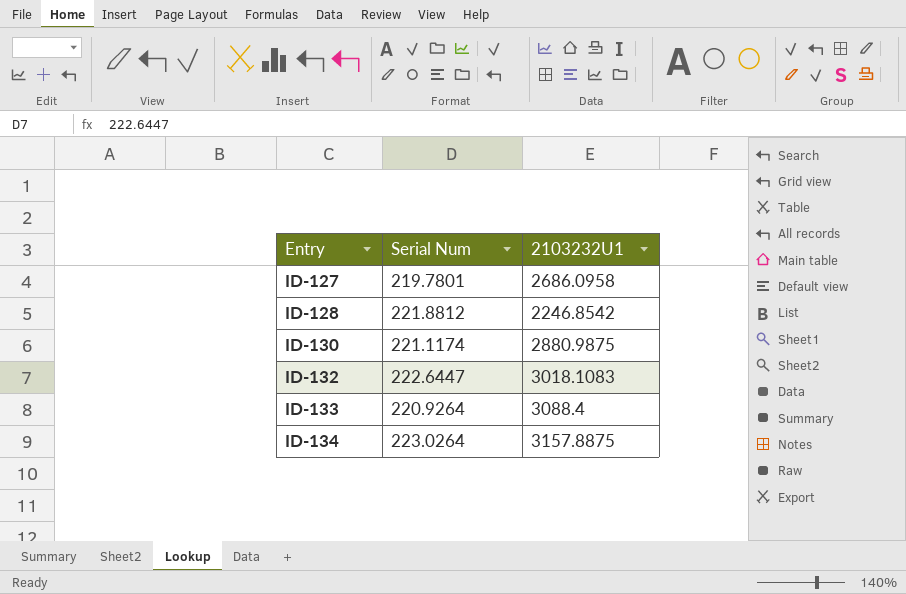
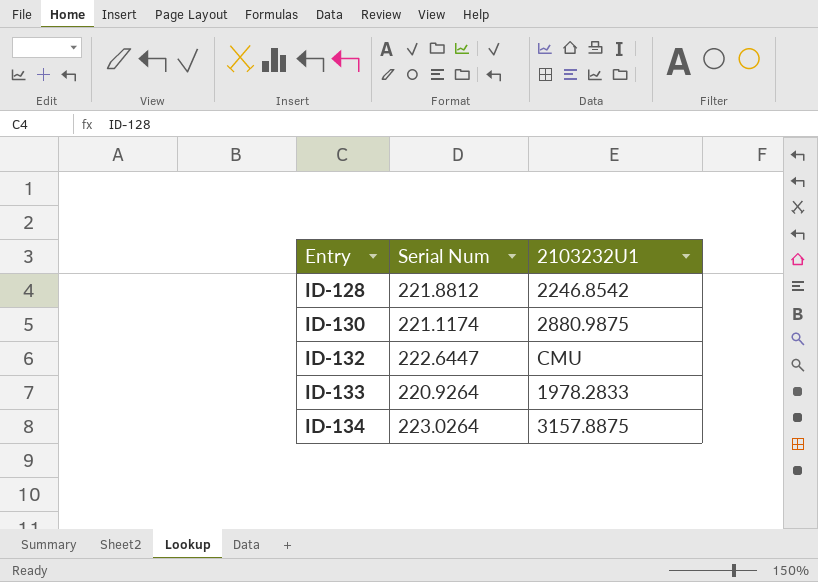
row ID-127: 219.7801 | 2686.0958 -> none
ID-132 | 2103232U1: 3018.1083 -> CMU
ID-133 | 2103232U1: 3088.4 -> 1978.2833

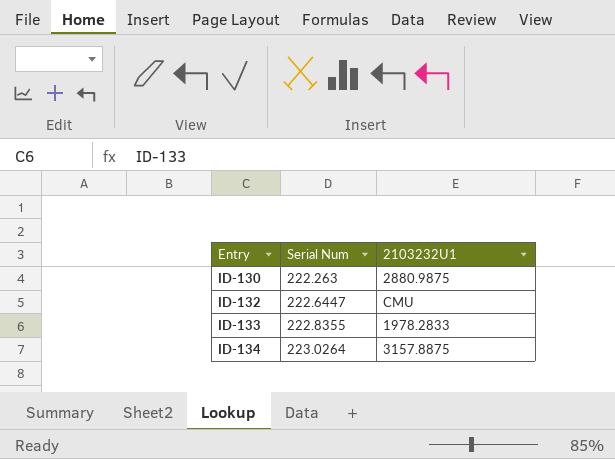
row ID-128: 221.8812 | 2246.8542 -> none
ID-130 | Serial Num: 221.1174 -> 222.263
ID-133 | Serial Num: 220.9264 -> 222.8355

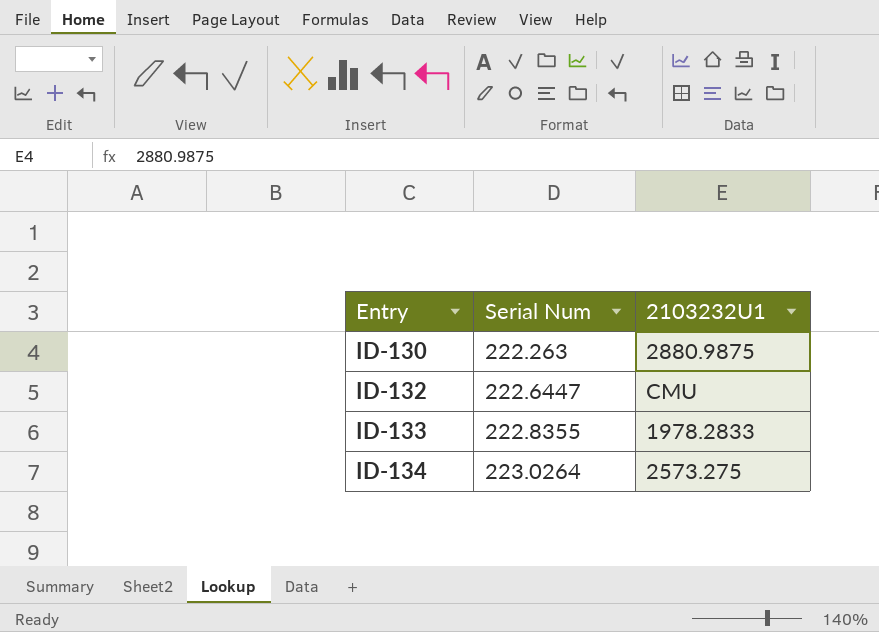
ID-134 | 2103232U1: 3157.8875 -> 2573.275

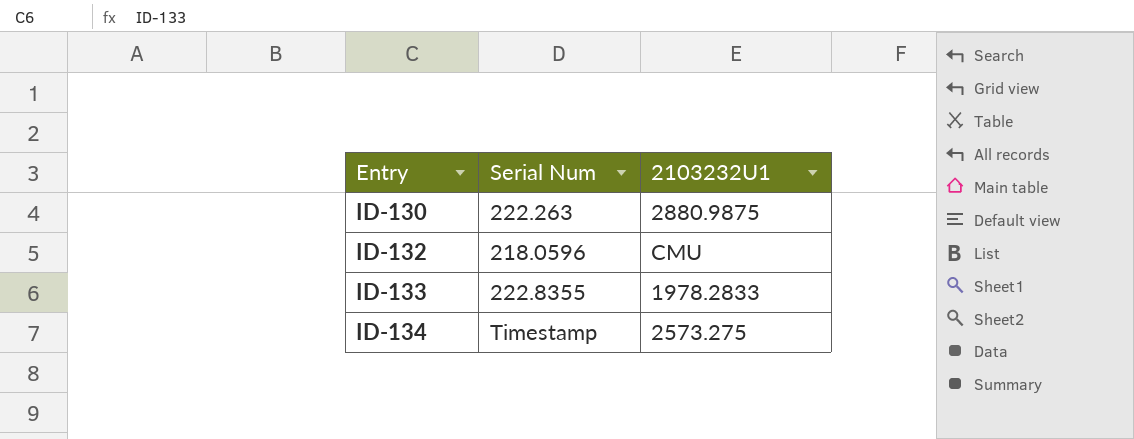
ID-132 | Serial Num: 222.6447 -> 218.0596
ID-134 | Serial Num: 223.0264 -> Timestamp

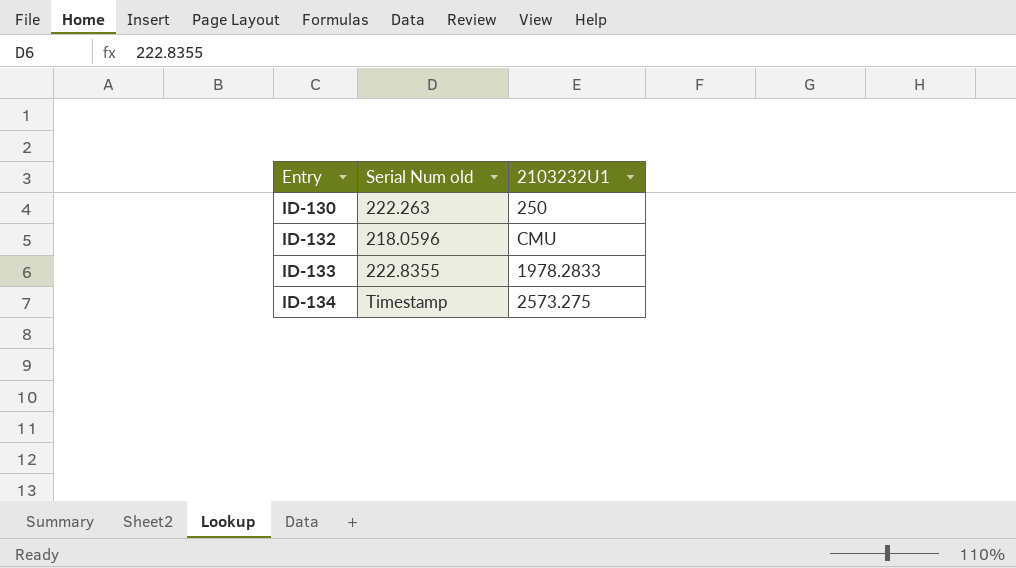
column name: Serial Num -> Serial Num old
ID-130 | 2103232U1: 2880.9875 -> 250

